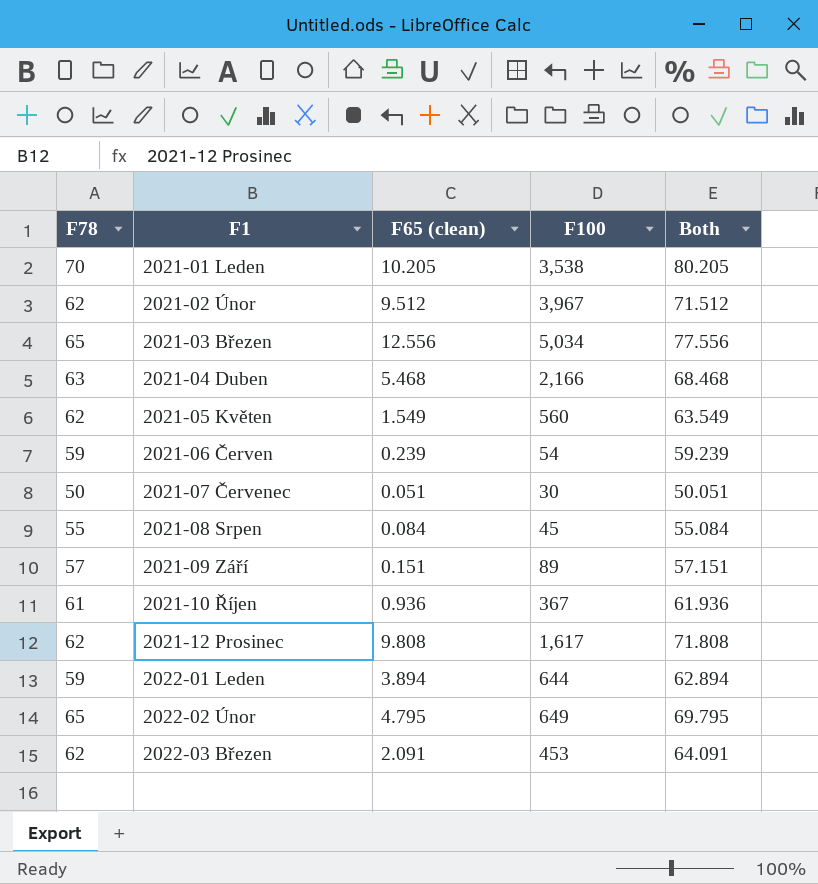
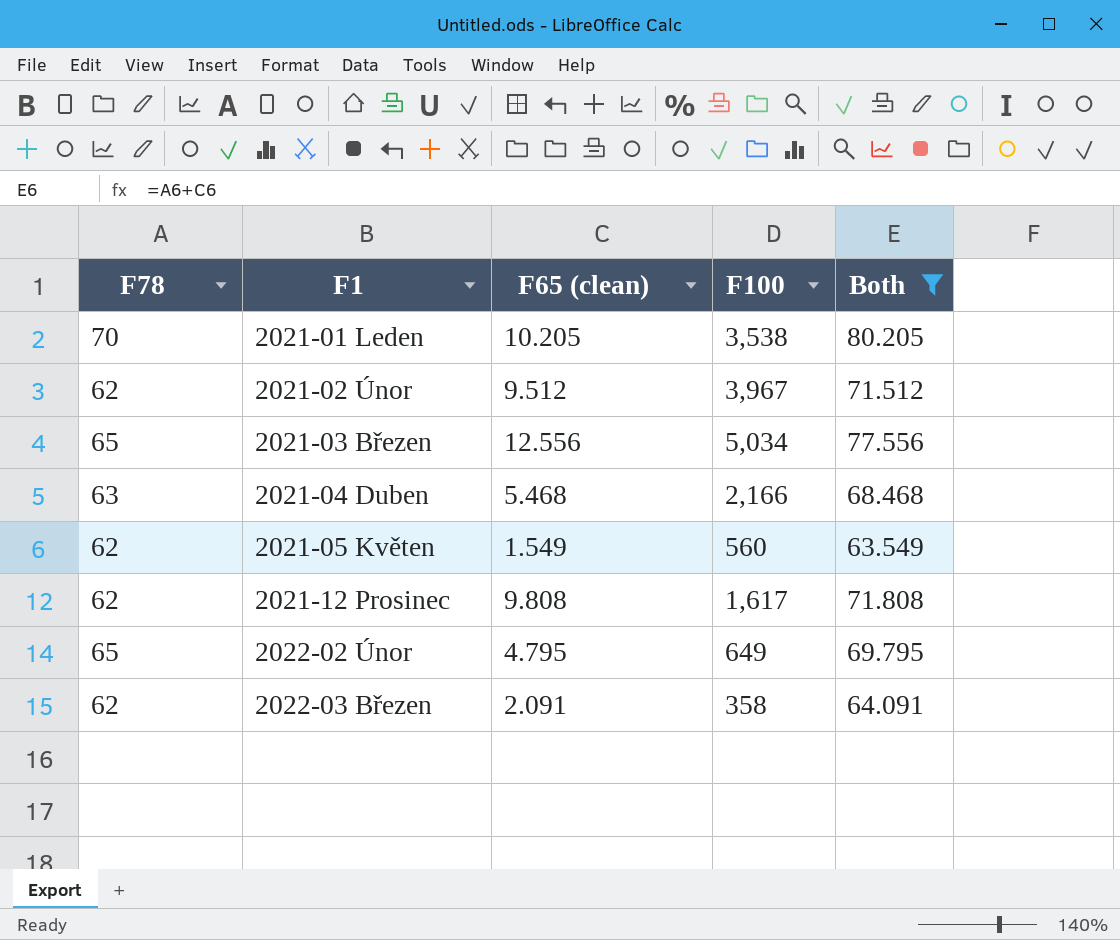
filter: none -> Both >= 63.549
2022-03 Březen | F100: 453 -> 358

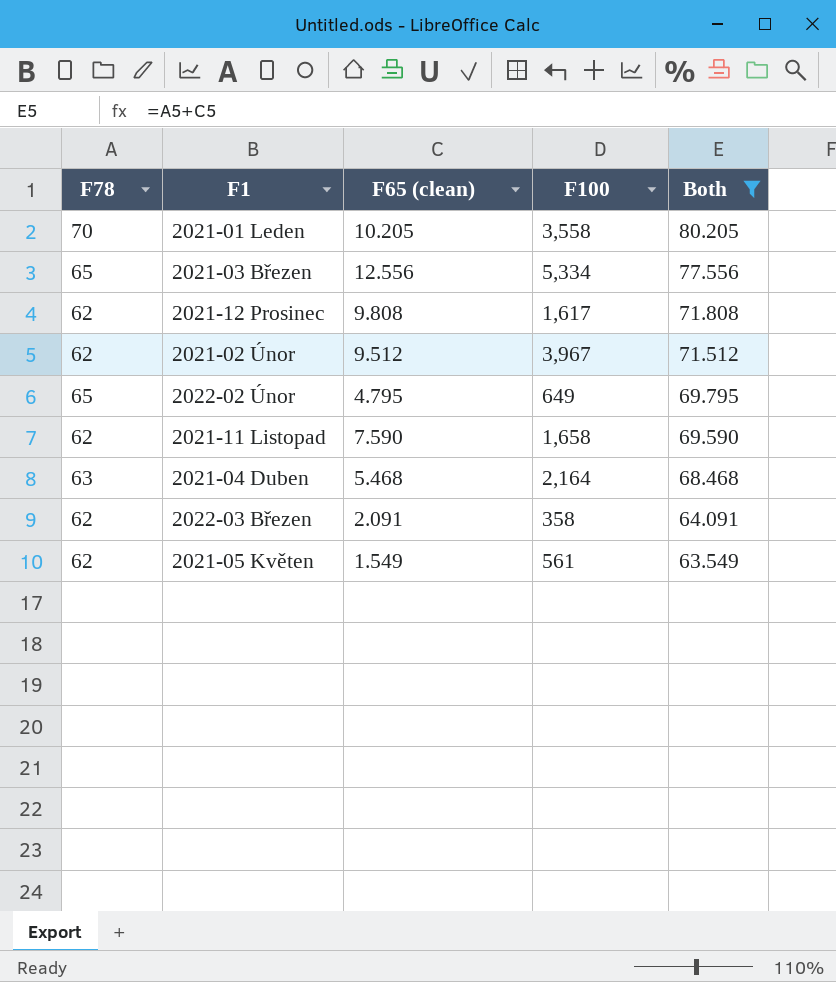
row order: F1 ascending -> Both descending
2021-01 Leden | F100: 3,538 -> 3,558
2021-03 Březen | F100: 5,034 -> 5,334
row 2021-11 Listopad: none -> 62 | 7.590 | 1,658 | 69.590
2021-04 Duben | F100: 2,166 -> 2,164
2021-05 Květen | F100: 560 -> 561

